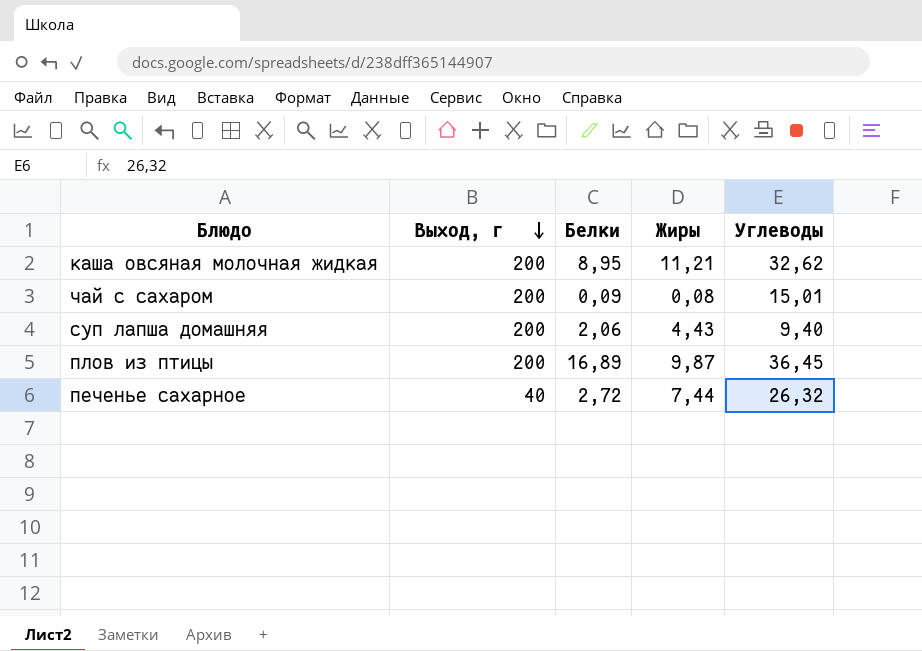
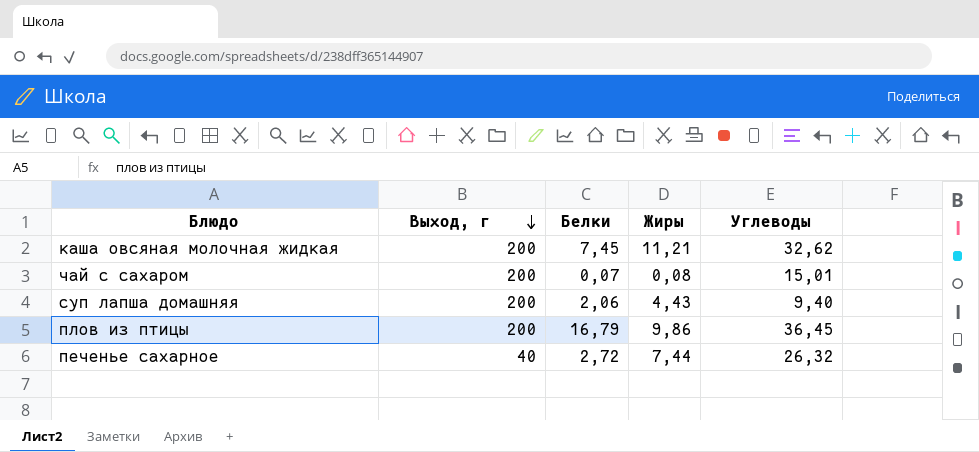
каша овсяная молочная жидкая | Белки: 8,95 -> 7,45
чай с сахаром | Белки: 0,09 -> 0,07
плов из птицы | Белки: 16,89 -> 16,79
плов из птицы | Жиры: 9,87 -> 9,86

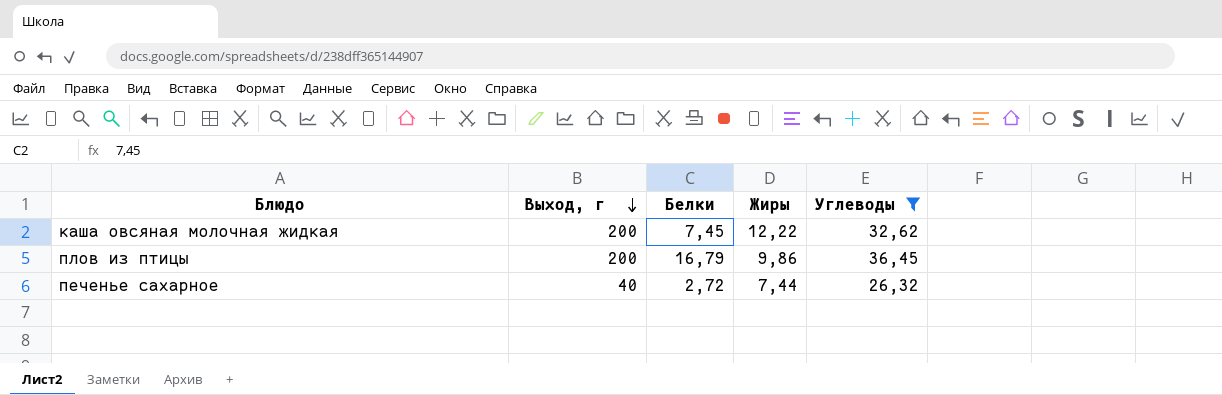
filter: none -> Углеводы >= 26,32
каша овсяная молочная жидкая | Жиры: 11,21 -> 12,22

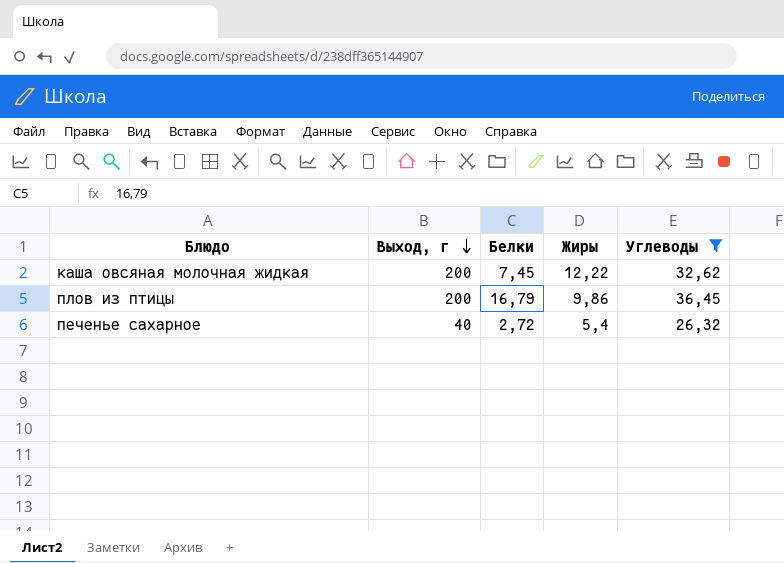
печенье сахарное | Жиры: 7,44 -> 5,4

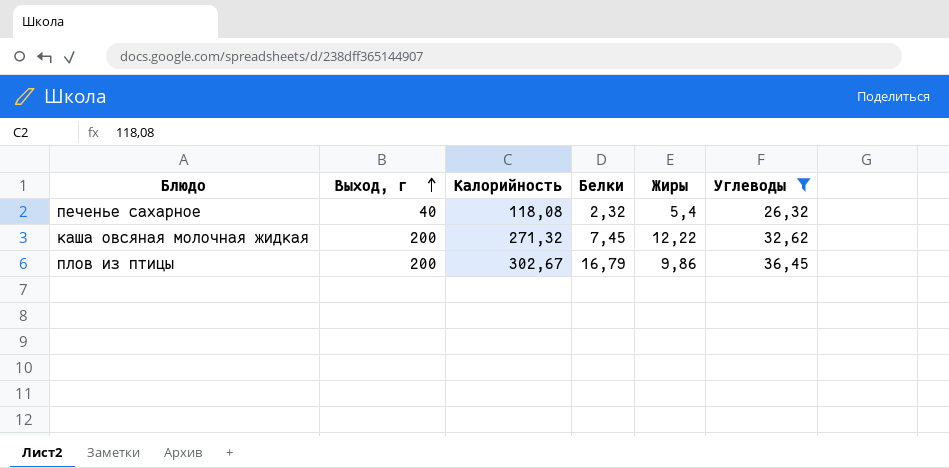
row order: Выход, г descending -> Выход, г ascending
column Калорийность | position: none -> 3
печенье сахарное | Белки: 2,72 -> 2,32

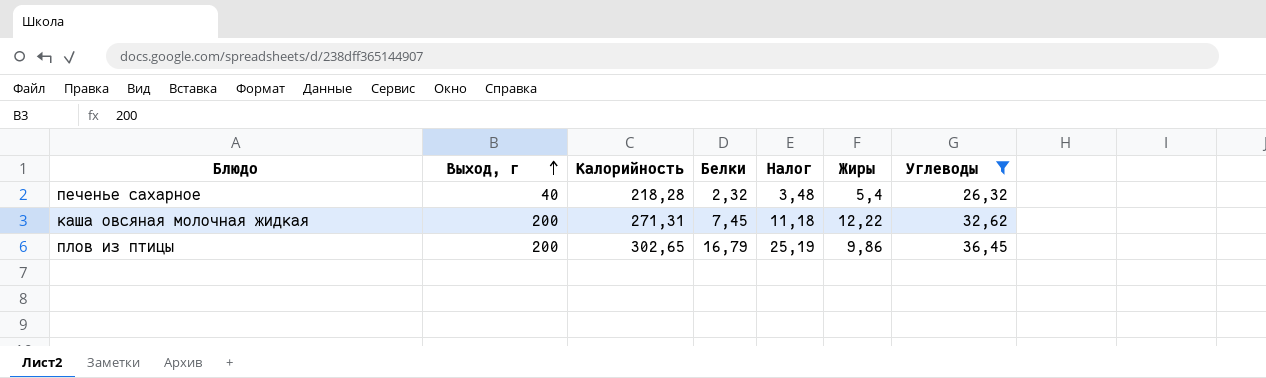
column Налог | formula: none -> [Белки] * 1,5
печенье сахарное | Калорийность: 118,08 -> 218,28
каша овсяная молочная жидкая | Калорийность: 271,32 -> 271,31
плов из птицы | Калорийность: 302,67 -> 302,65

